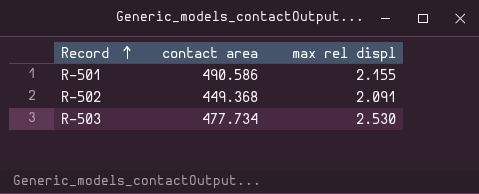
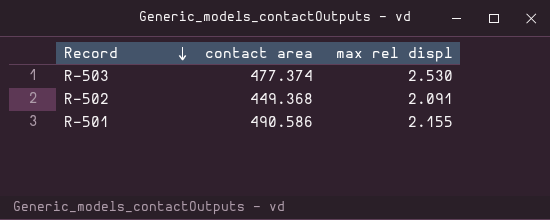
row order: Record ascending -> Record descending
R-503 | contact area: 477.734 -> 477.374

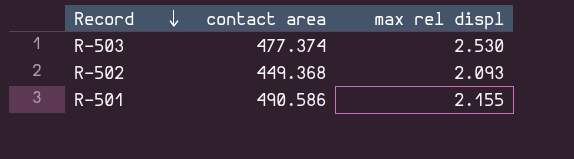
R-502 | max rel displ: 2.091 -> 2.093

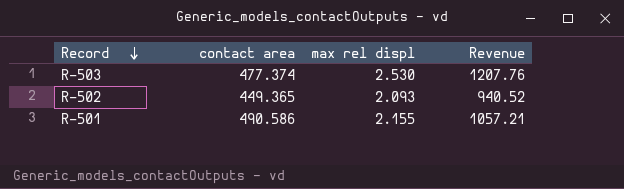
column Revenue | formula: none -> [contact area] * [max rel displ]
R-502 | contact area: 449.368 -> 449.365

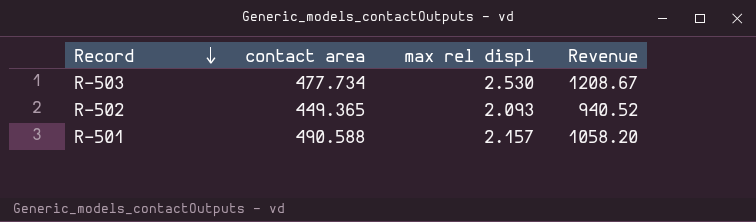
R-503 | contact area: 477.374 -> 477.734
R-503 | Revenue: 1207.76 -> 1208.67
R-501 | contact area: 490.586 -> 490.588
R-501 | max rel displ: 2.155 -> 2.157
R-501 | Revenue: 1057.21 -> 1058.20

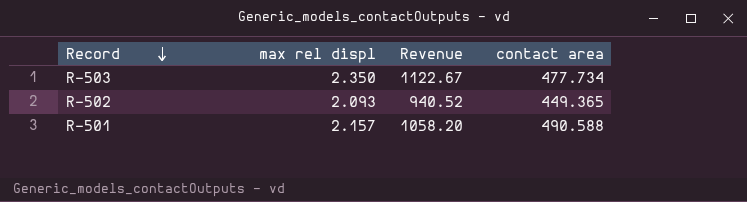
column contact area | position: 2 -> 4
R-503 | max rel displ: 2.530 -> 2.350
R-503 | Revenue: 1208.67 -> 1122.67

